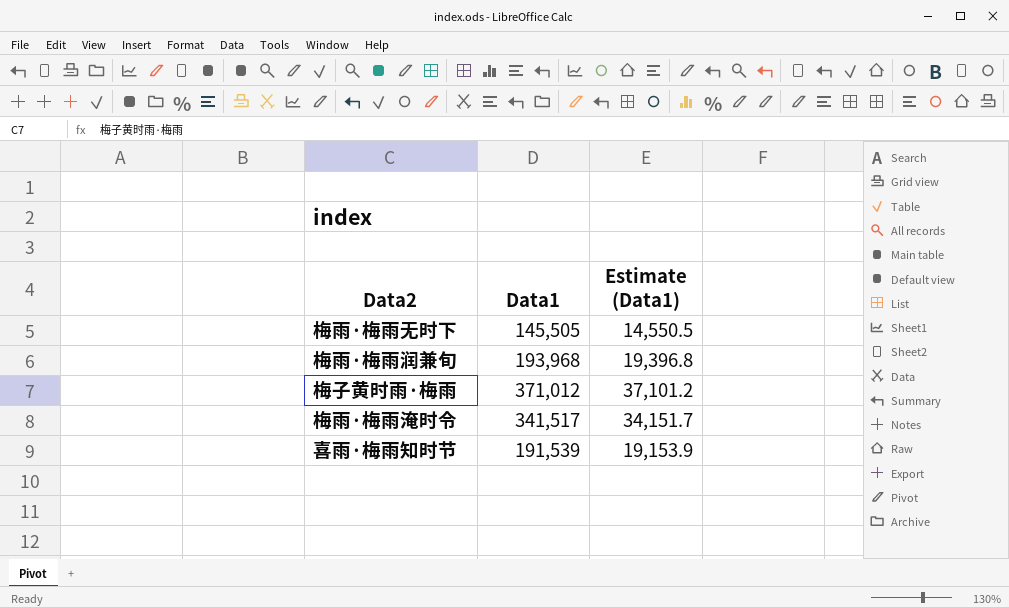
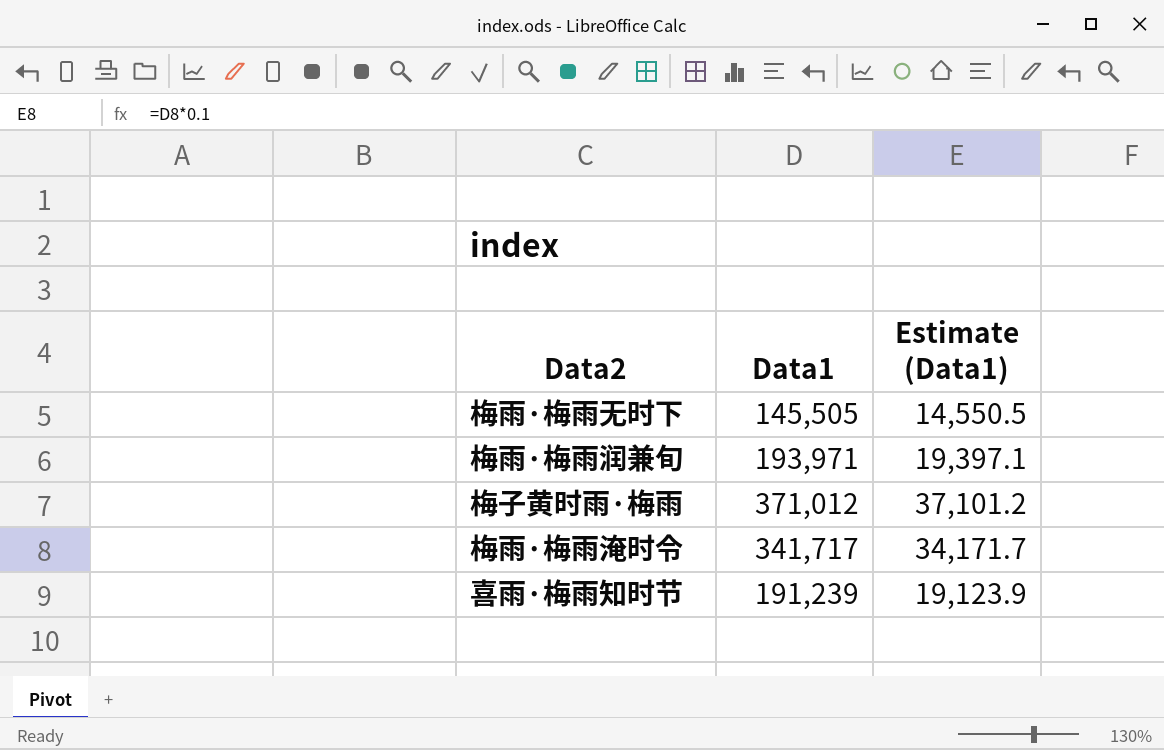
梅雨·梅雨润兼旬 | Data1: 193,968 -> 193,971
梅雨·梅雨润兼旬 | Estimate (Data1): 19,396.8 -> 19,397.1
梅雨·梅雨淹时令 | Data1: 341,517 -> 341,717
梅雨·梅雨淹时令 | Estimate (Data1): 34,151.7 -> 34,171.7
喜雨·梅雨知时节 | Data1: 191,539 -> 191,239
喜雨·梅雨知时节 | Estimate (Data1): 19,153.9 -> 19,123.9

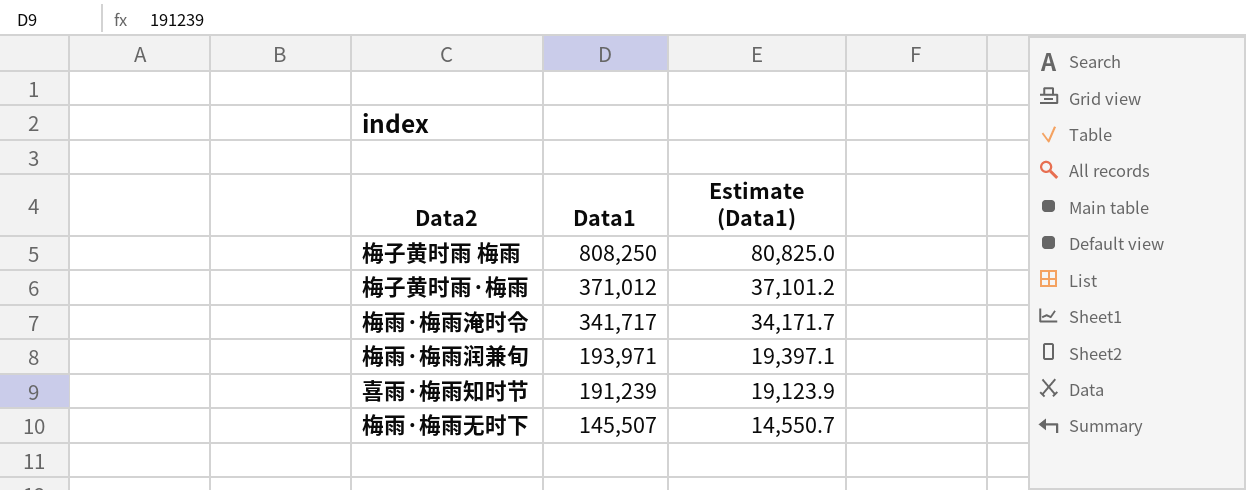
row order: none -> Data1 descending
row 梅子黄时雨 梅雨: none -> 808,250 | 80,825.0
梅雨·梅雨无时下 | Data1: 145,505 -> 145,507
梅雨·梅雨无时下 | Estimate (Data1): 14,550.5 -> 14,550.7

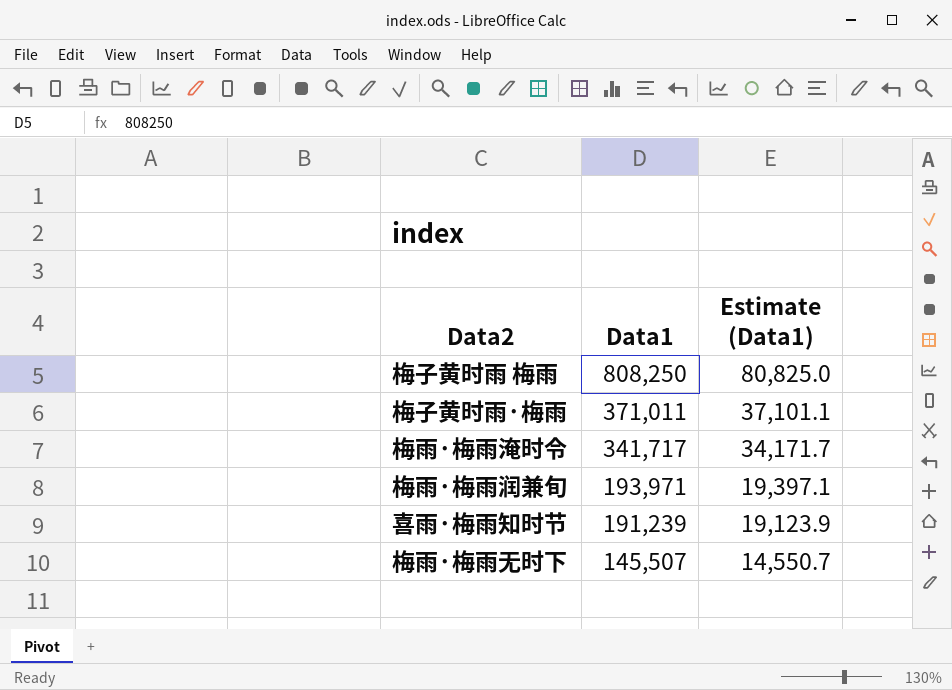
梅子黄时雨·梅雨 | Data1: 371,012 -> 371,011
梅子黄时雨·梅雨 | Estimate (Data1): 37,101.2 -> 37,101.1

